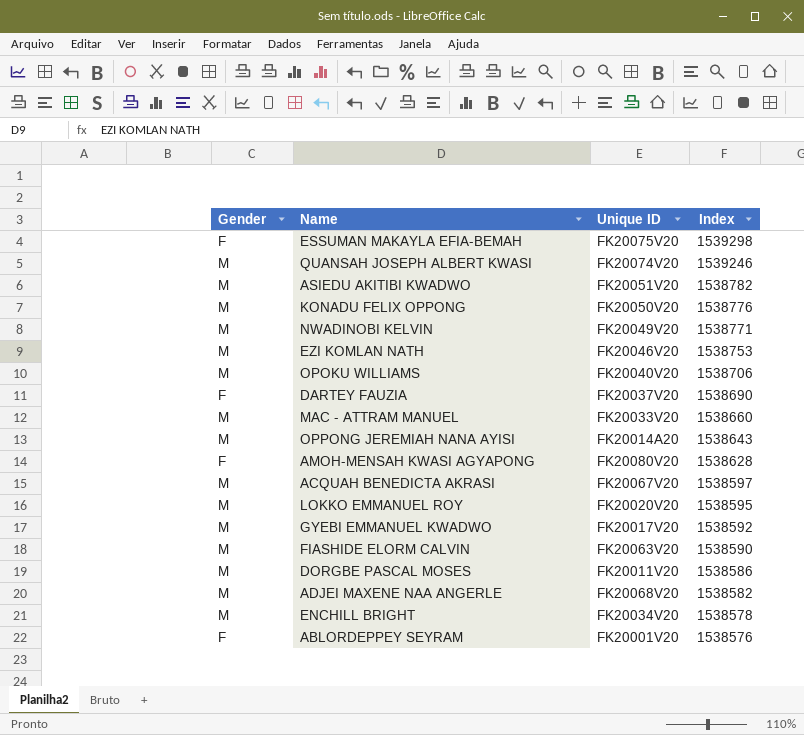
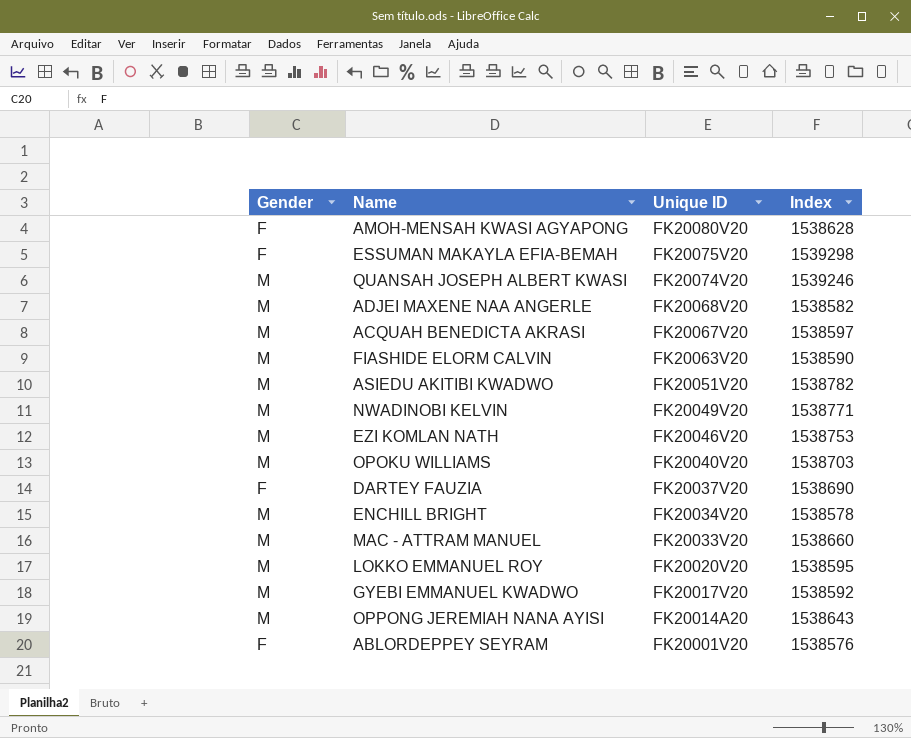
row order: Index descending -> Unique ID descending
row KONADU FELIX OPPONG: M | FK20050V20 | 1538776 -> none
row DORGBE PASCAL MOSES: M | FK20011V20 | 1538586 -> none
OPOKU WILLIAMS | Index: 1538706 -> 1538703

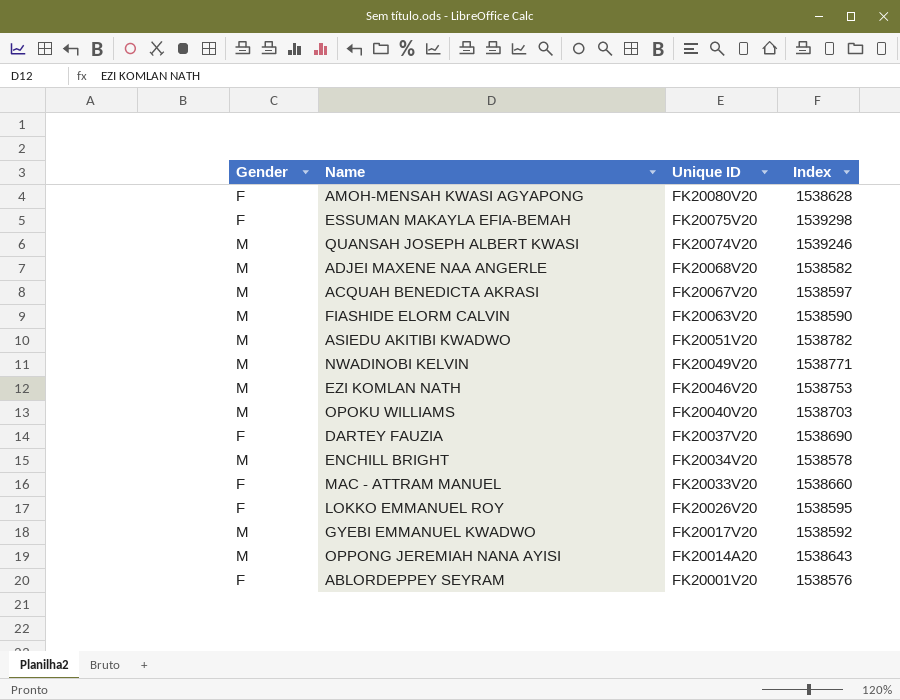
MAC - ATTRAM MANUEL | Gender: M -> F
LOKKO EMMANUEL ROY | Gender: M -> F
LOKKO EMMANUEL ROY | Unique ID: FK20020V20 -> FK20026V20

